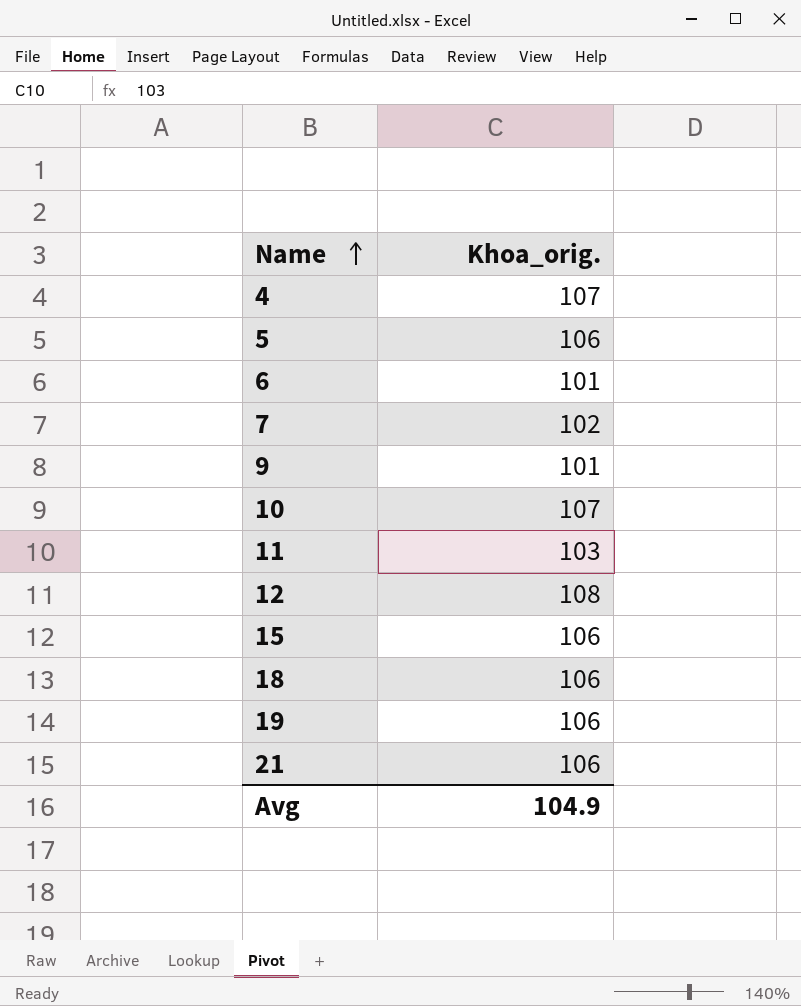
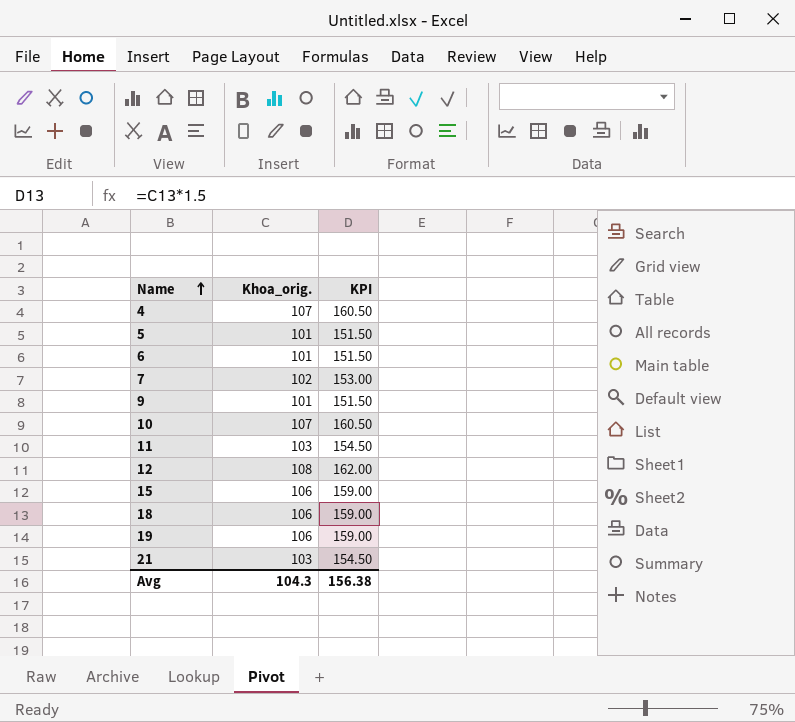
column KPI | formula: none -> [Khoa_orig.] * 1.5
5 | Khoa_orig.: 106 -> 101
21 | Khoa_orig.: 106 -> 103
Avg | Khoa_orig.: 104.9 -> 104.3

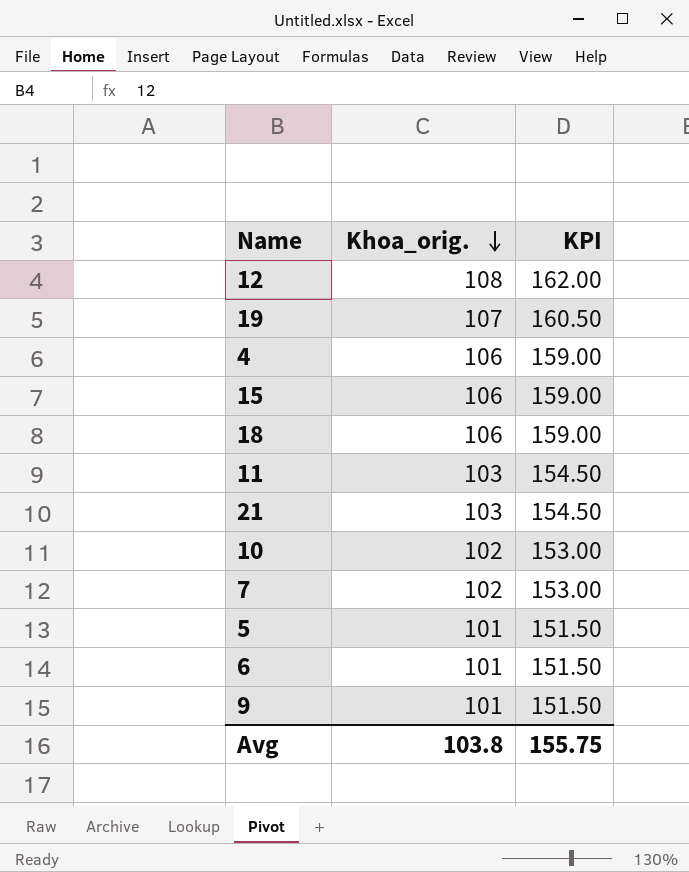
row order: Name ascending -> Khoa_orig. descending
19 | Khoa_orig.: 106 -> 107
19 | KPI: 159.00 -> 160.50
4 | Khoa_orig.: 107 -> 106
4 | KPI: 160.50 -> 159.00
10 | Khoa_orig.: 107 -> 102
10 | KPI: 160.50 -> 153.00
Avg | Khoa_orig.: 104.3 -> 103.8
Avg | KPI: 156.38 -> 155.75

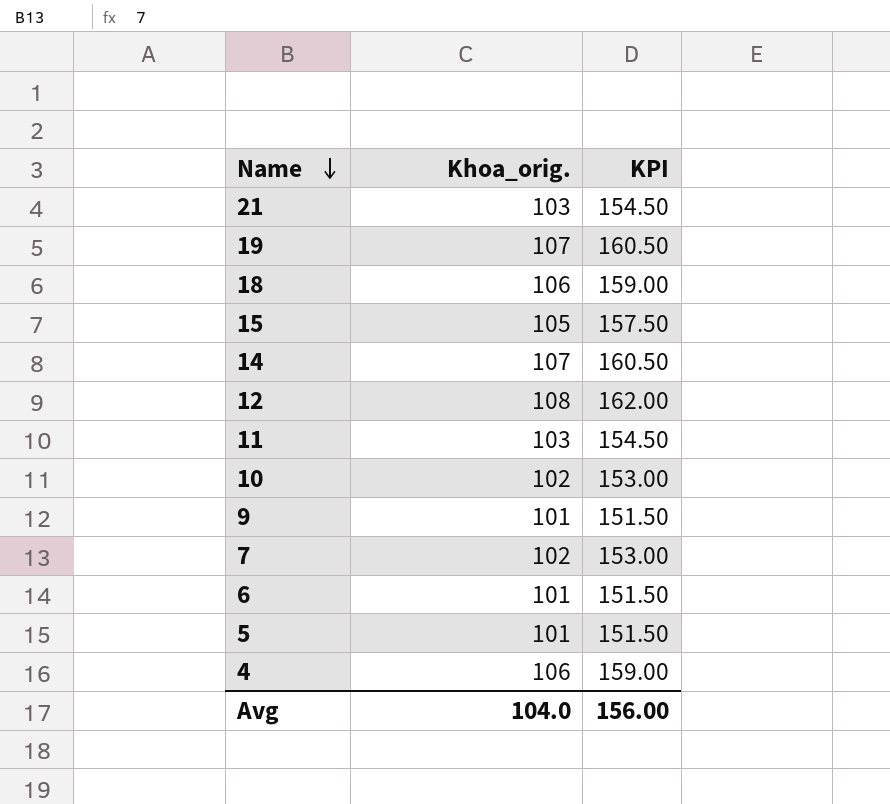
row order: Khoa_orig. descending -> Name descending
15 | Khoa_orig.: 106 -> 105
15 | KPI: 159.00 -> 157.50
row 14: none -> 107 | 160.50
Avg | Khoa_orig.: 103.8 -> 104.0
Avg | KPI: 155.75 -> 156.00

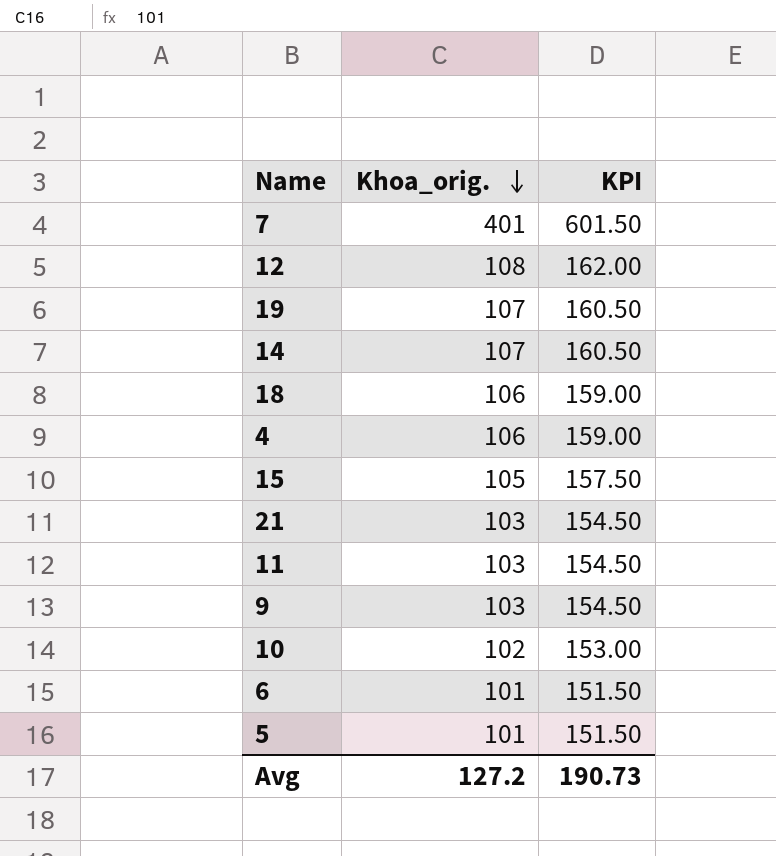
row order: Name descending -> Khoa_orig. descending
7 | Khoa_orig.: 102 -> 401
7 | KPI: 153.00 -> 601.50
9 | Khoa_orig.: 101 -> 103
9 | KPI: 151.50 -> 154.50
Avg | Khoa_orig.: 104.0 -> 127.2
Avg | KPI: 156.00 -> 190.73

